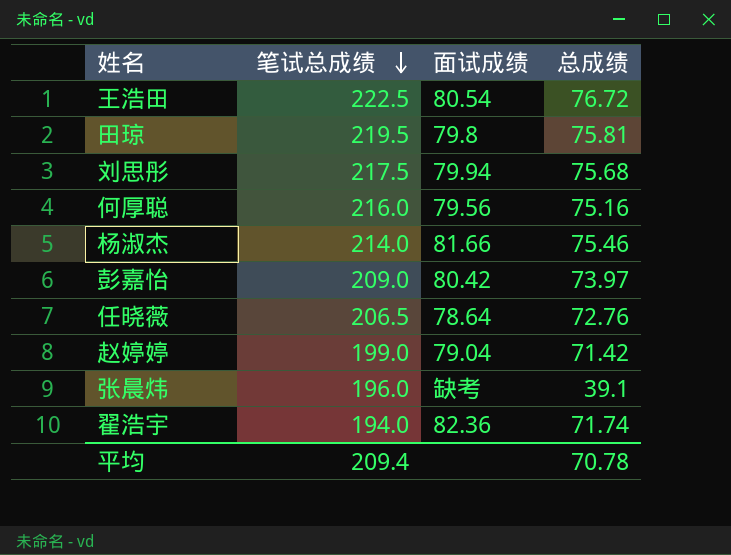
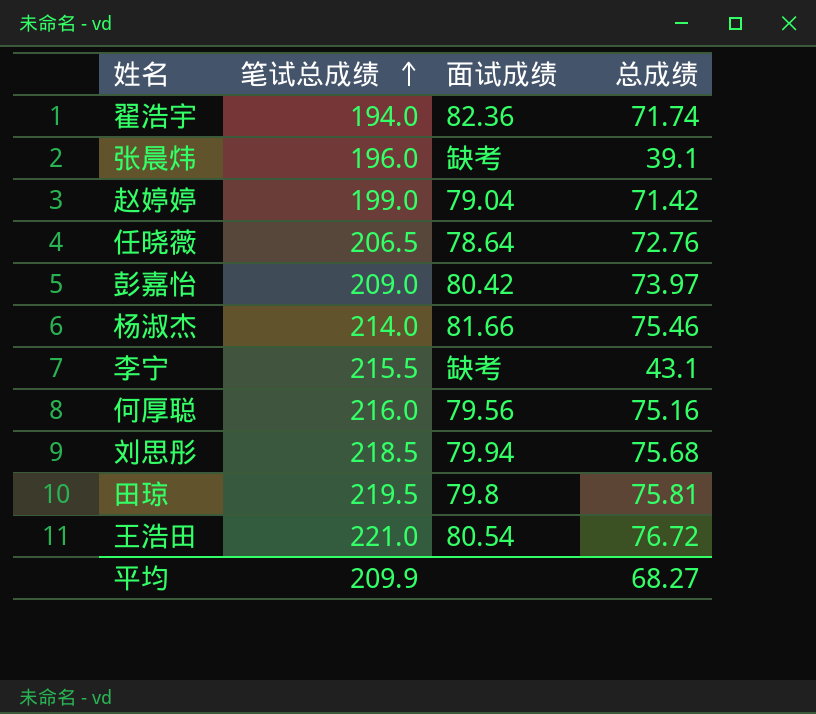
row order: 笔试总成绩 descending -> 笔试总成绩 ascending
row 李宁: none -> 215.5 | 缺考 | 43.1
刘思彤 | 笔试总成绩: 217.5 -> 218.5
王浩田 | 笔试总成绩: 222.5 -> 221.0
平均 | 笔试总成绩: 209.4 -> 209.9
平均 | 总成绩: 70.78 -> 68.27

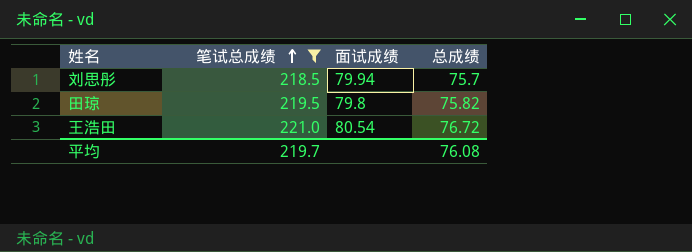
filter: none -> 笔试总成绩 >= 218.5
刘思彤 | 总成绩: 75.68 -> 75.7
田琼 | 总成绩: 75.81 -> 75.82
平均 | 笔试总成绩: 209.9 -> 219.7
平均 | 总成绩: 68.27 -> 76.08

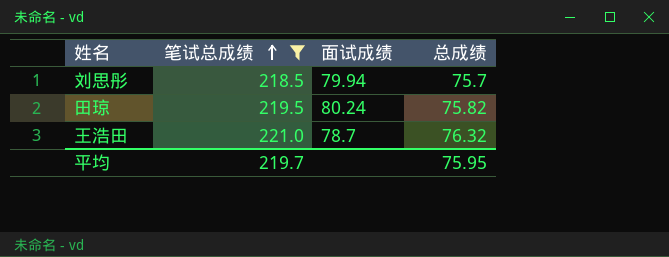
田琼 | 面试成绩: 79.8 -> 80.24
王浩田 | 面试成绩: 80.54 -> 78.7
王浩田 | 总成绩: 76.72 -> 76.32
平均 | 总成绩: 76.08 -> 75.95

